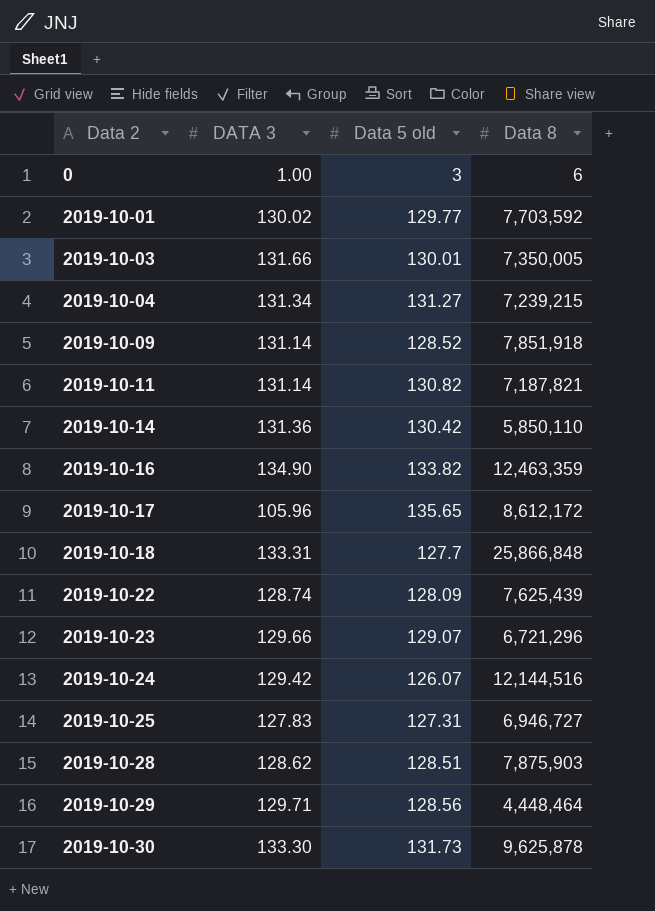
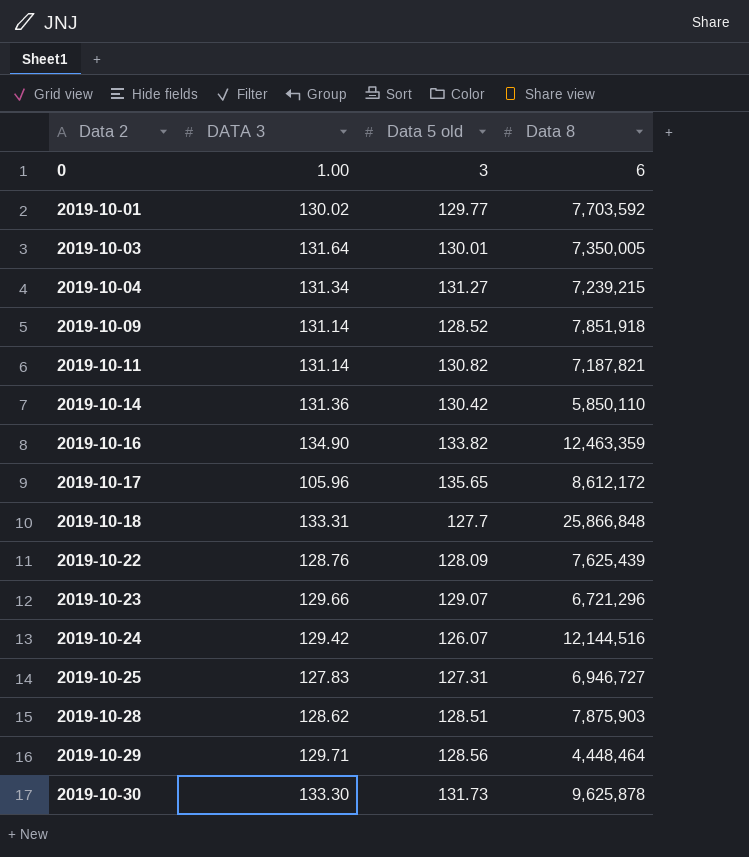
2019-10-03 | DATA 3: 131.66 -> 131.64
2019-10-22 | DATA 3: 128.74 -> 128.76

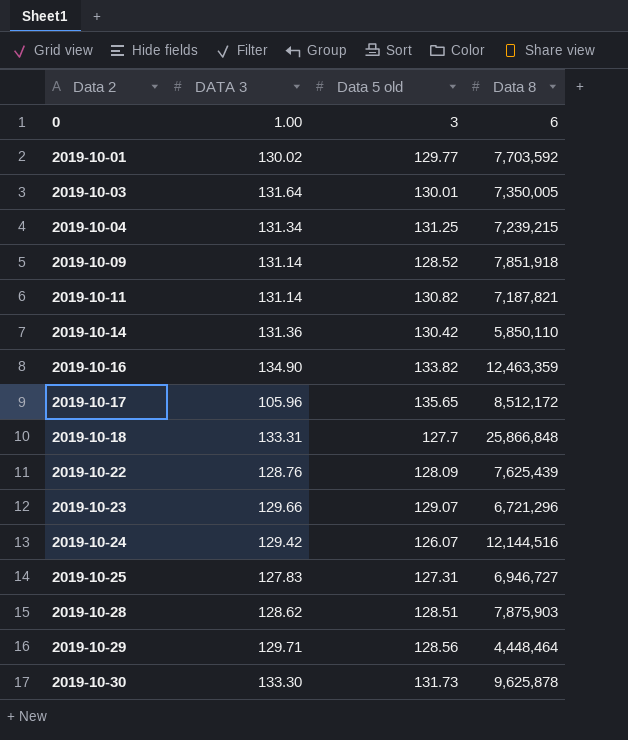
2019-10-04 | Data 5 old: 131.27 -> 131.25
2019-10-17 | Data 8: 8,612,172 -> 8,512,172

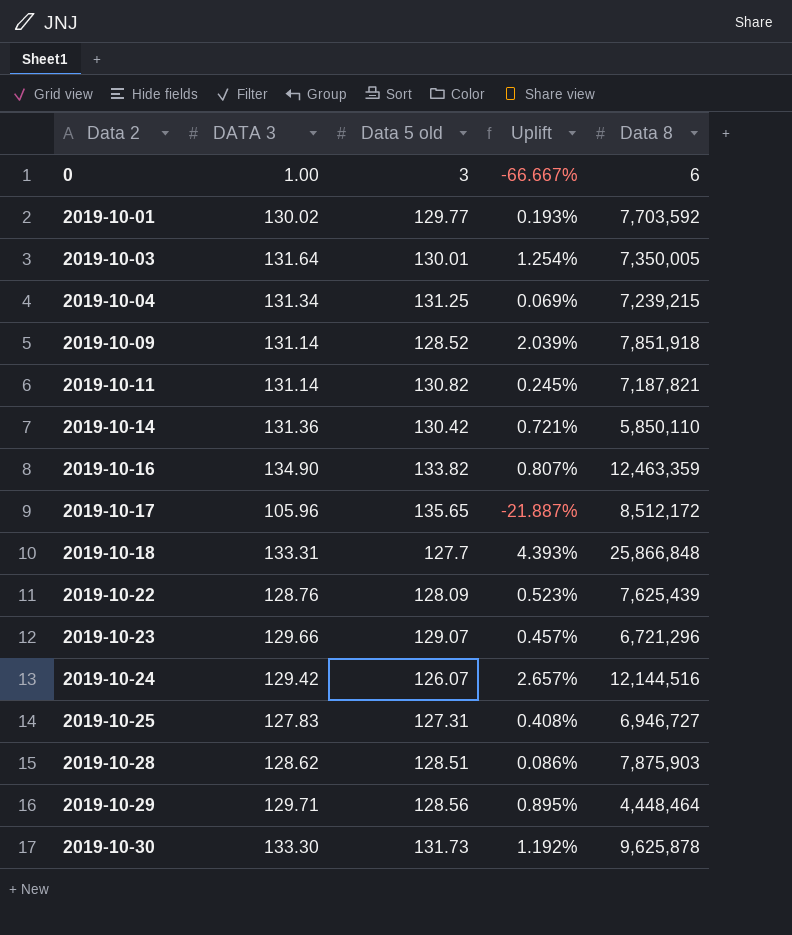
column Uplift | formula: none -> ([DATA 3] - [Data 5 old]) / [Data 5 old]

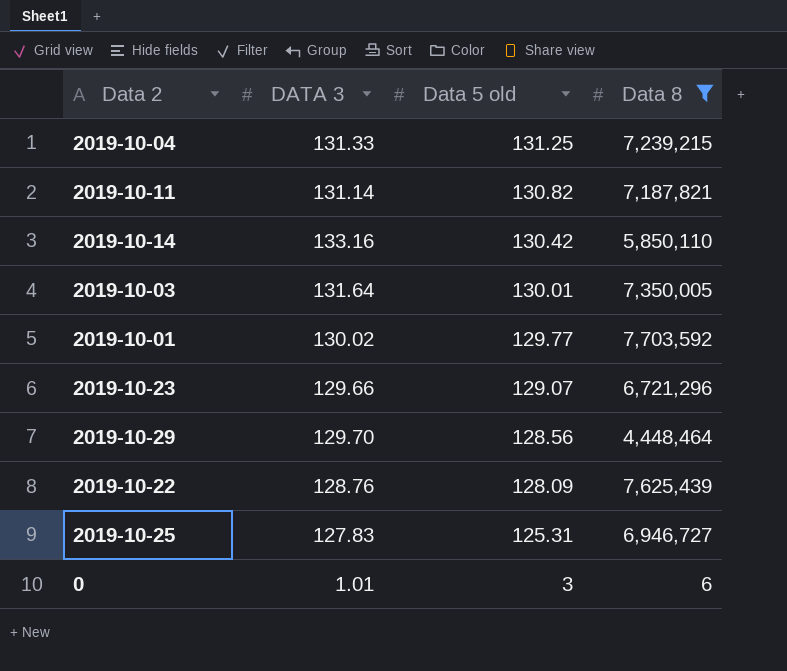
filter: none -> Data 8 <= 7,703,592
row order: Data 2 ascending -> Data 5 old descending
column Uplift | formula: ([DATA 3] - [Data 5 old]) / [Data 5 old] -> none
2019-10-04 | DATA 3: 131.34 -> 131.33
2019-10-14 | DATA 3: 131.36 -> 133.16
2019-10-29 | DATA 3: 129.71 -> 129.70
2019-10-25 | Data 5 old: 127.31 -> 125.31
0 | DATA 3: 1.00 -> 1.01

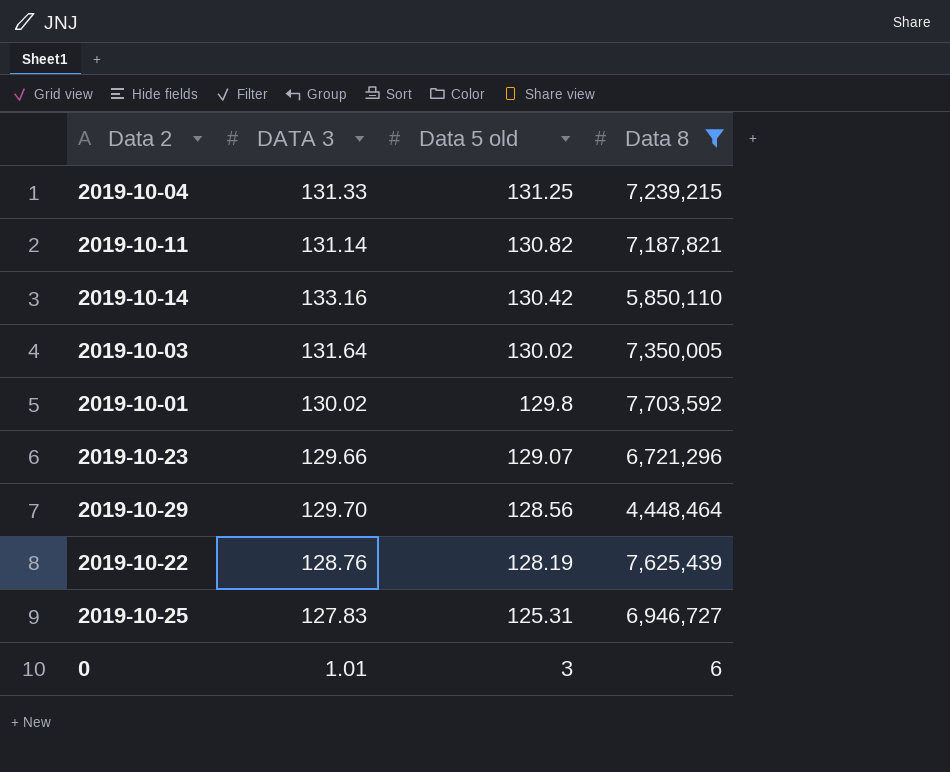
2019-10-03 | Data 5 old: 130.01 -> 130.02
2019-10-01 | Data 5 old: 129.77 -> 129.8
2019-10-22 | Data 5 old: 128.09 -> 128.19

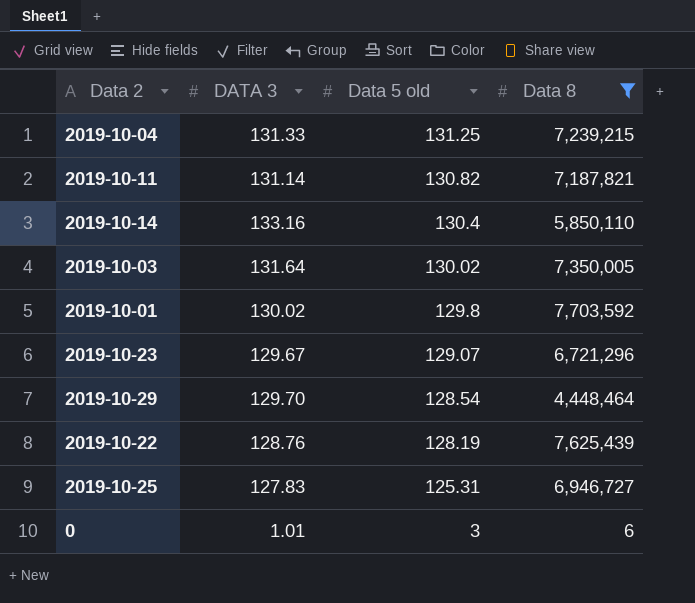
2019-10-14 | Data 5 old: 130.42 -> 130.4
2019-10-23 | DATA 3: 129.66 -> 129.67
2019-10-29 | Data 5 old: 128.56 -> 128.54

